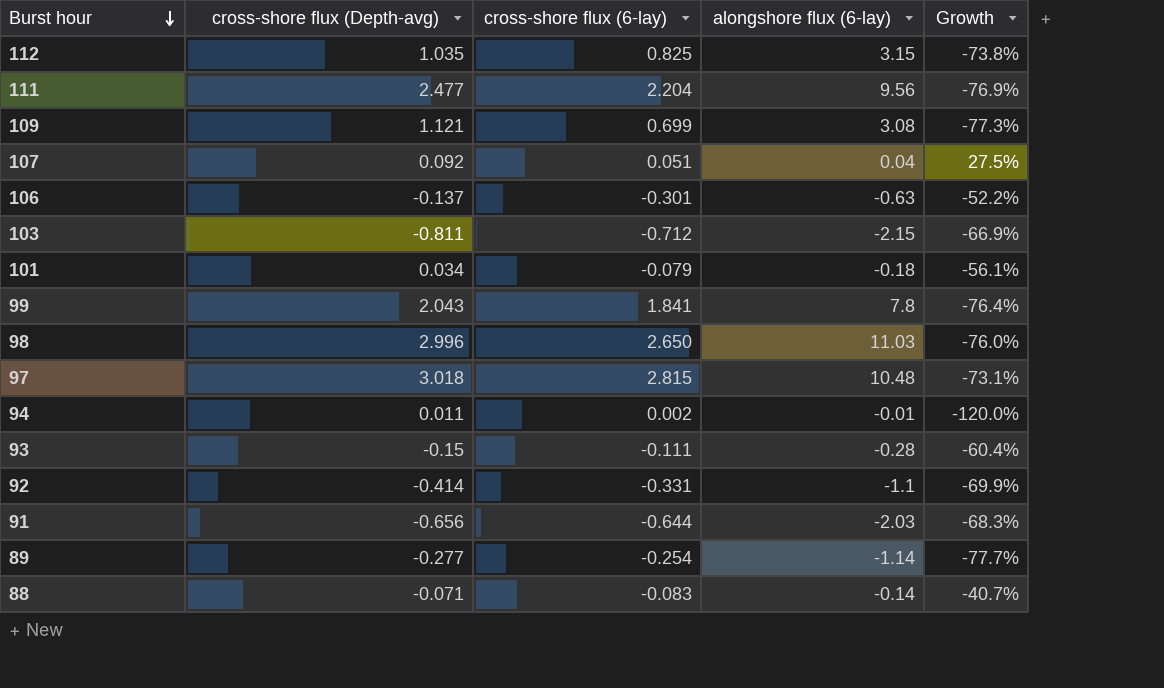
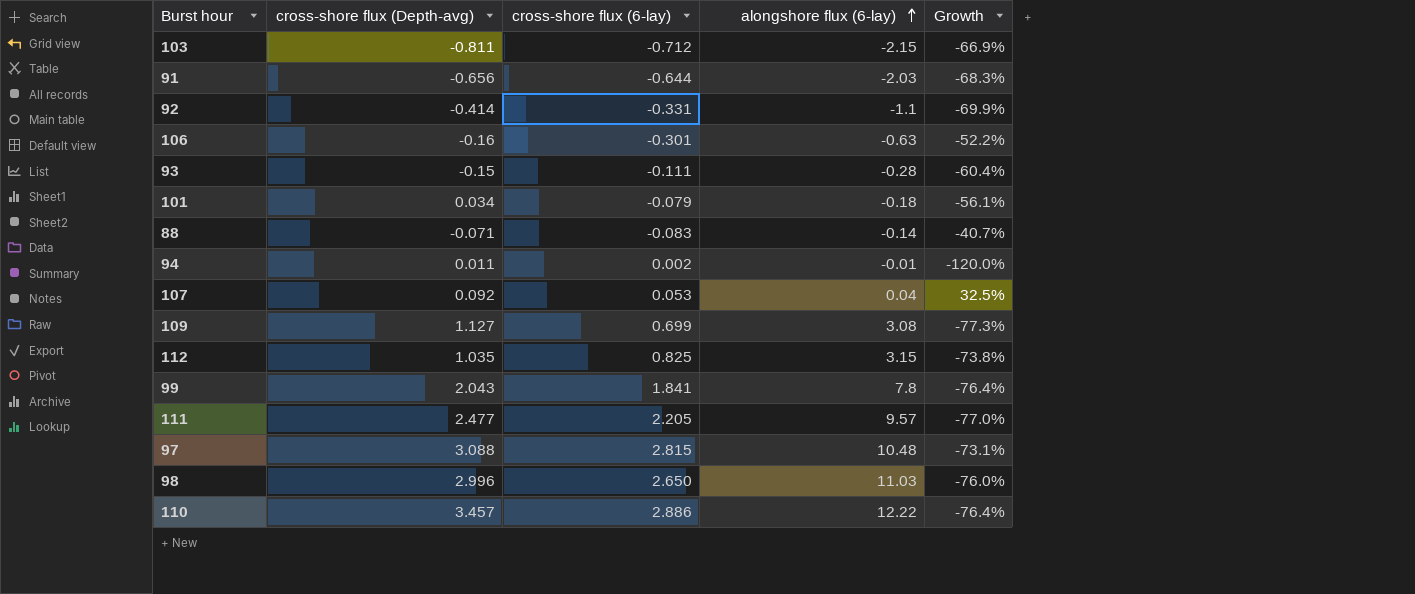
row order: Burst hour descending -> alongshore flux (6-lay) ascending
row 89: -0.277 | -0.254 | -1.14 | -77.7% -> none
106 | cross-shore flux (Depth-avg): -0.137 -> -0.16
107 | cross-shore flux (6-lay): 0.051 -> 0.053
107 | Growth: 27.5% -> 32.5%
109 | cross-shore flux (Depth-avg): 1.121 -> 1.127
111 | cross-shore flux (6-lay): 2.204 -> 2.205
111 | alongshore flux (6-lay): 9.56 -> 9.57
111 | Growth: -76.9% -> -77.0%
97 | cross-shore flux (Depth-avg): 3.018 -> 3.088
row 110: none -> 3.457 | 2.886 | 12.22 | -76.4%

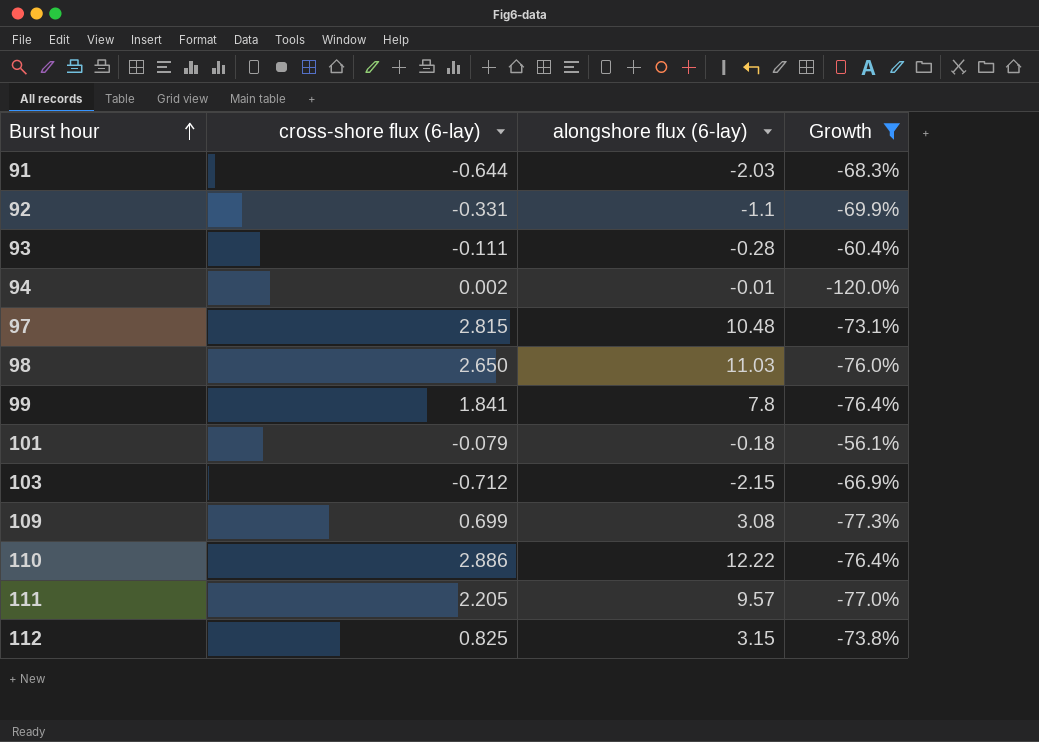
filter: none -> Growth <= -56.1%
row order: alongshore flux (6-lay) ascending -> Burst hour ascending
column cross-shore flux (Depth-avg) | position: 2 -> none

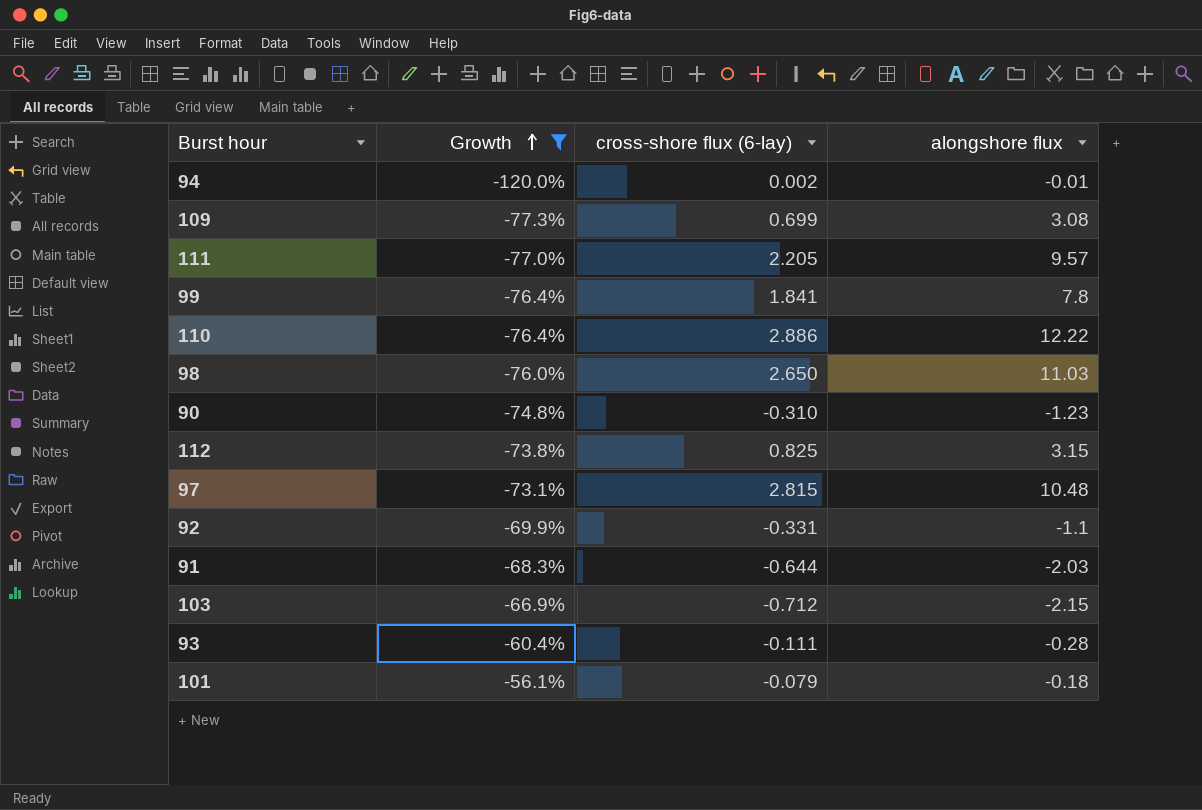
row order: Burst hour ascending -> Growth ascending
column Growth | position: 4 -> 2
column name: alongshore flux (6-lay) -> alongshore flux
row 90: none -> -74.8% | -0.310 | -1.23

